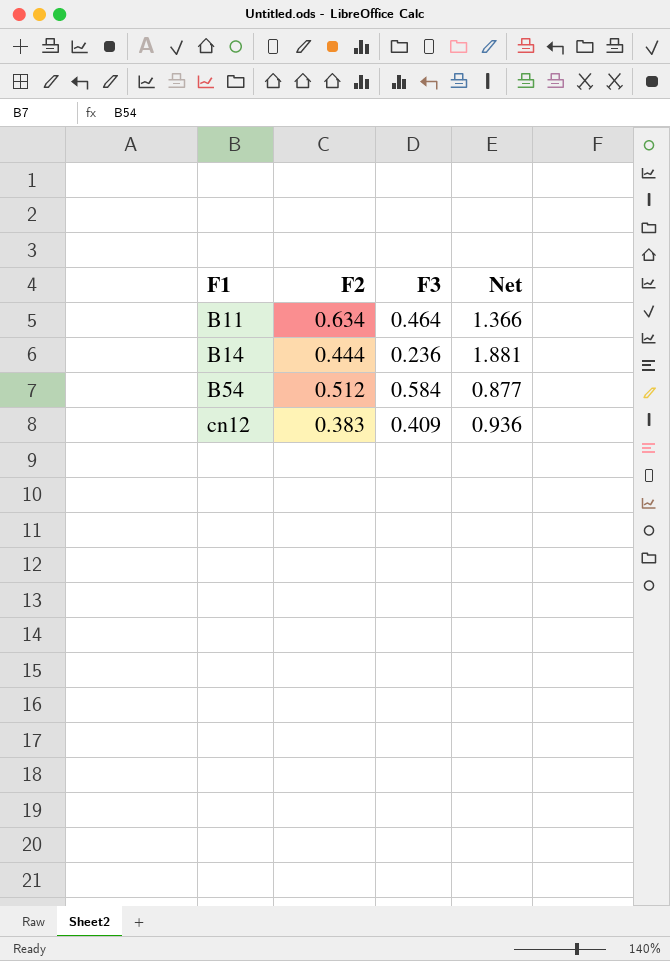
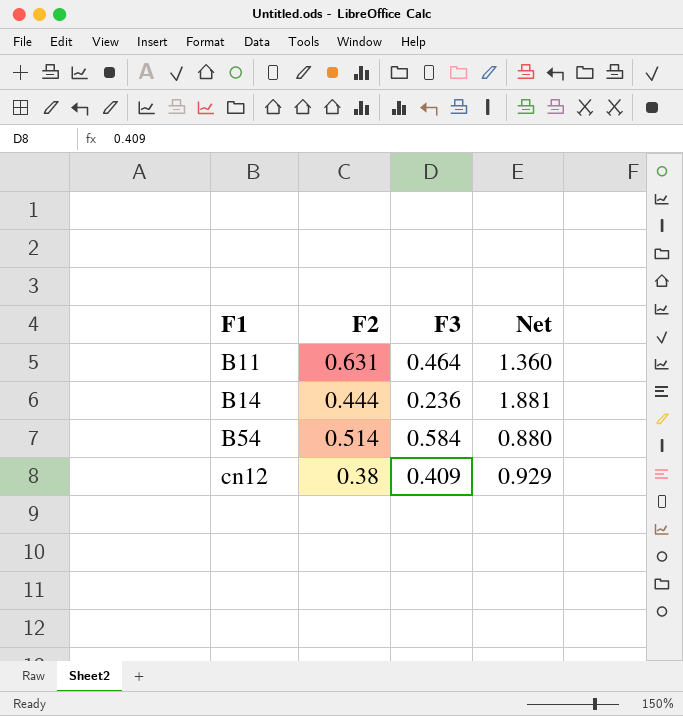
B11 | F2: 0.634 -> 0.631
B11 | Net: 1.366 -> 1.360
B54 | F2: 0.512 -> 0.514
B54 | Net: 0.877 -> 0.880
cn12 | F2: 0.383 -> 0.38
cn12 | Net: 0.936 -> 0.929

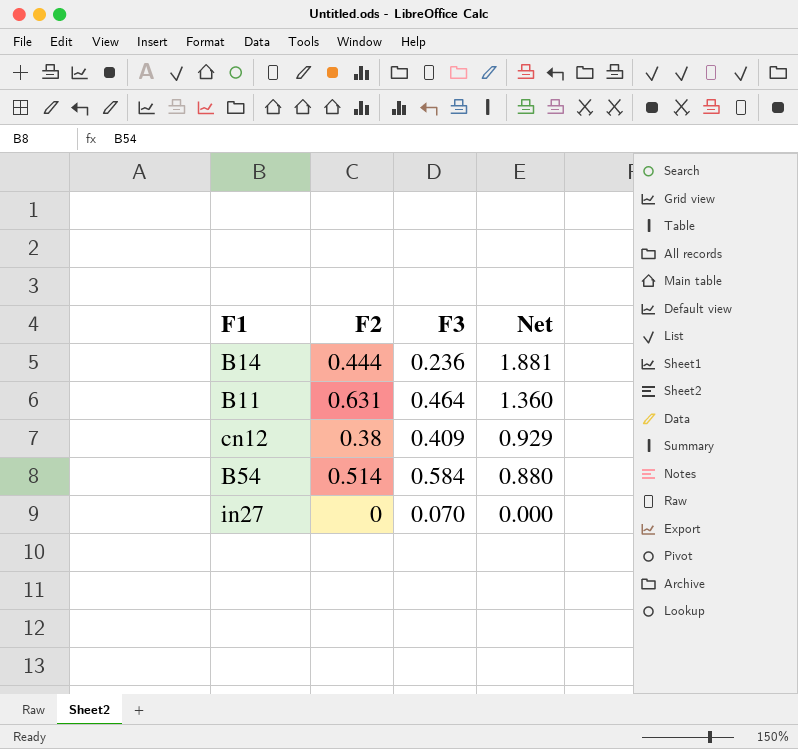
row order: F1 ascending -> Net descending
row in27: none -> 0 | 0.070 | 0.000

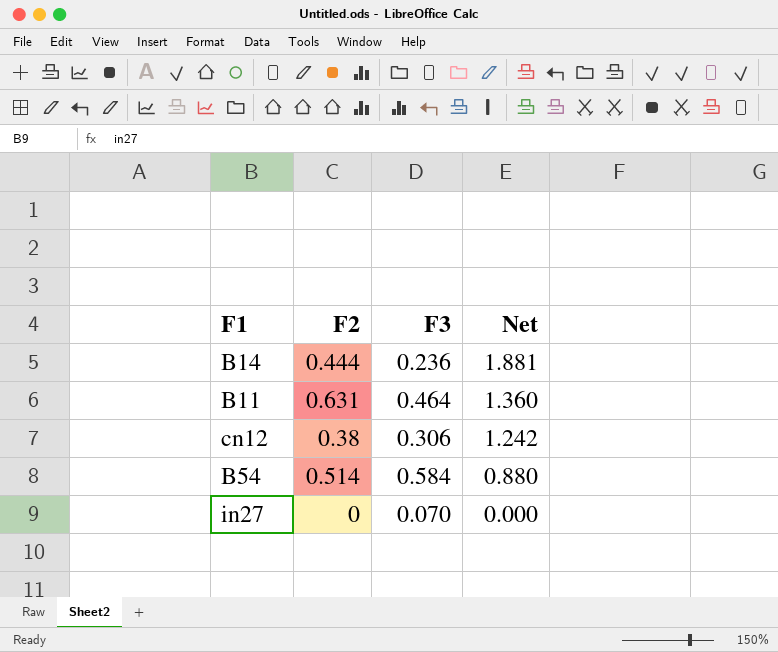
cn12 | F3: 0.409 -> 0.306
cn12 | Net: 0.929 -> 1.242

